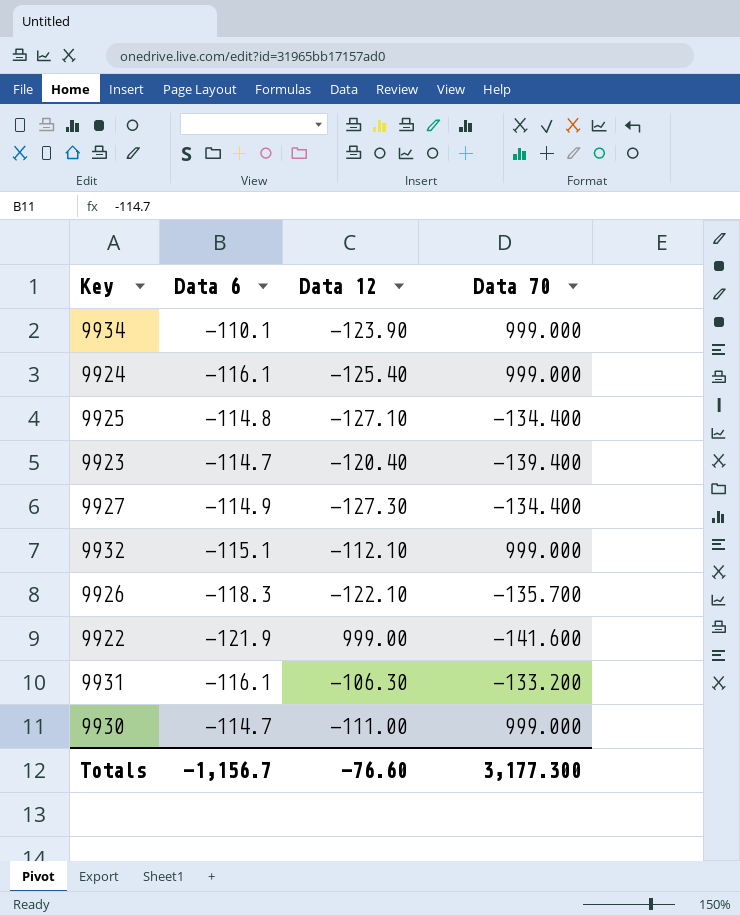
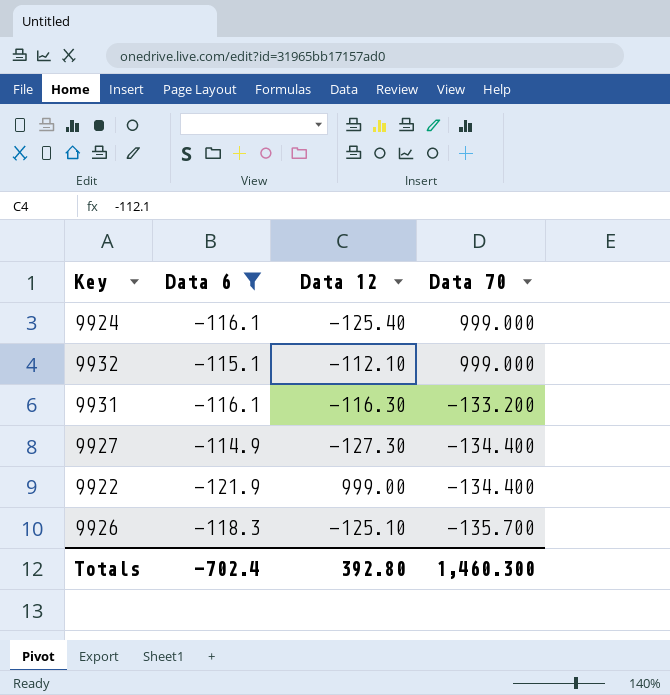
filter: none -> Data 6 <= -114.9
row order: none -> Data 70 descending
9931 | Data 12: -106.30 -> -116.30
9922 | Data 70: -141.600 -> -134.400
9926 | Data 12: -122.10 -> -125.10
Totals | Data 6: -1,156.7 -> -702.4
Totals | Data 12: -76.60 -> 392.80
Totals | Data 70: 3,177.300 -> 1,460.300

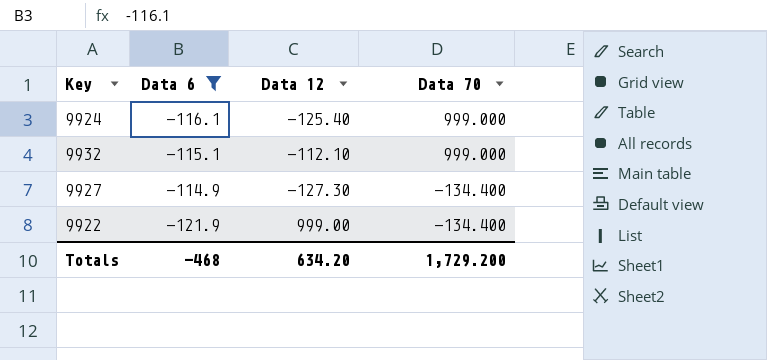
row 9931: -116.1 | -116.30 | -133.200 -> none
row 9926: -118.3 | -125.10 | -135.700 -> none
Totals | Data 6: -702.4 -> -468
Totals | Data 12: 392.80 -> 634.20
Totals | Data 70: 1,460.300 -> 1,729.200

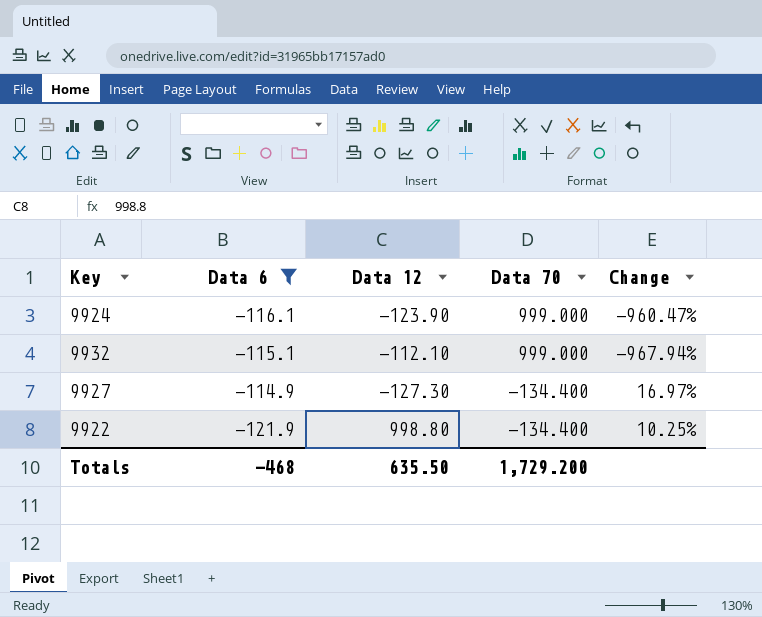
column Change | formula: none -> ([Data 70] - [Data 6]) / [Data 6]
9924 | Data 12: -125.40 -> -123.90
9922 | Data 12: 999.00 -> 998.80
Totals | Data 12: 634.20 -> 635.50

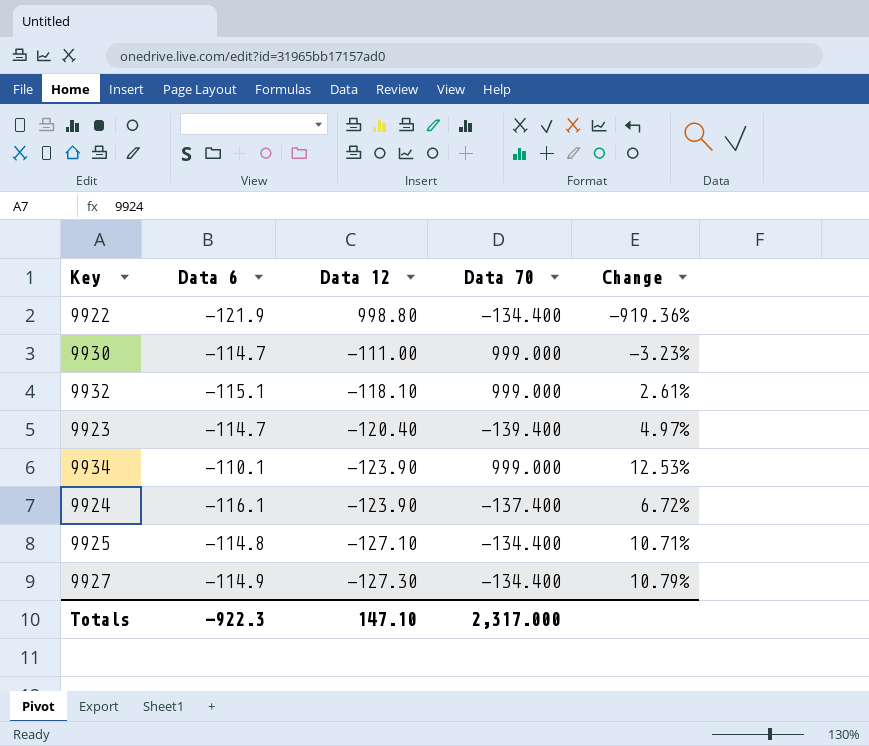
filter: Data 6 <= -114.9 -> none
row order: Data 70 descending -> Data 12 descending
column Change | formula: ([Data 70] - [Data 6]) / [Data 6] -> ([Data 12] - [Data 6]) / [Data 6]
9932 | Data 12: -112.10 -> -118.10
9924 | Data 70: 999.000 -> -137.400
Totals | Data 6: -468 -> -922.3
Totals | Data 12: 635.50 -> 147.10
Totals | Data 70: 1,729.200 -> 2,317.000

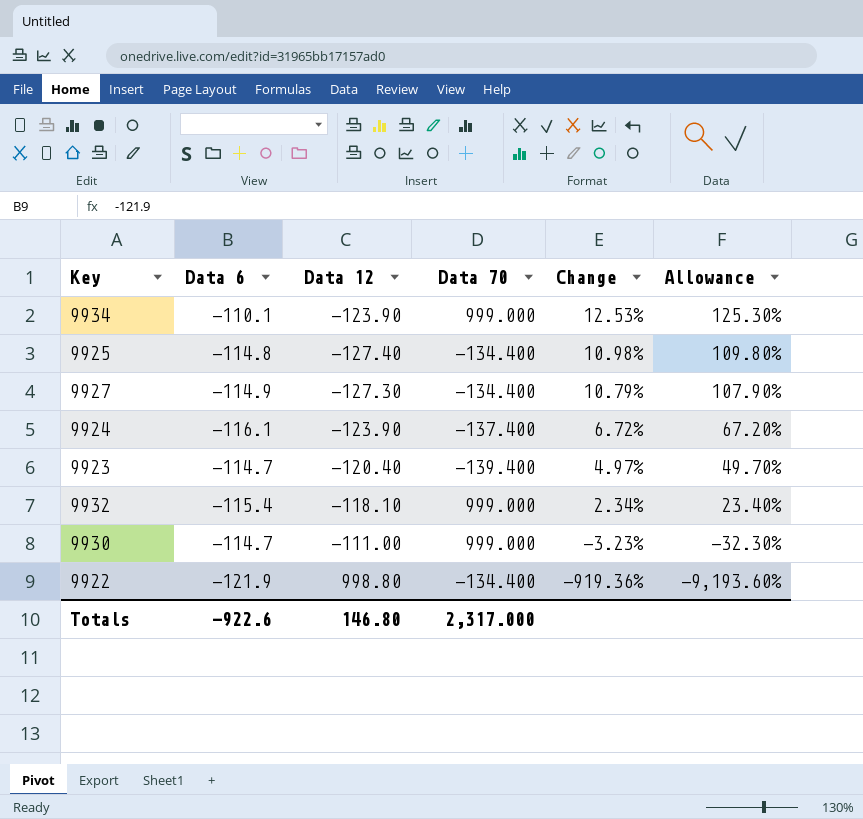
row order: Data 12 descending -> Change descending
column Allowance | formula: none -> [Change] * 10
9925 | Data 12: -127.10 -> -127.40
9925 | Change: 10.71% -> 10.98%
9932 | Data 6: -115.1 -> -115.4
9932 | Change: 2.61% -> 2.34%
Totals | Data 6: -922.3 -> -922.6
Totals | Data 12: 147.10 -> 146.80

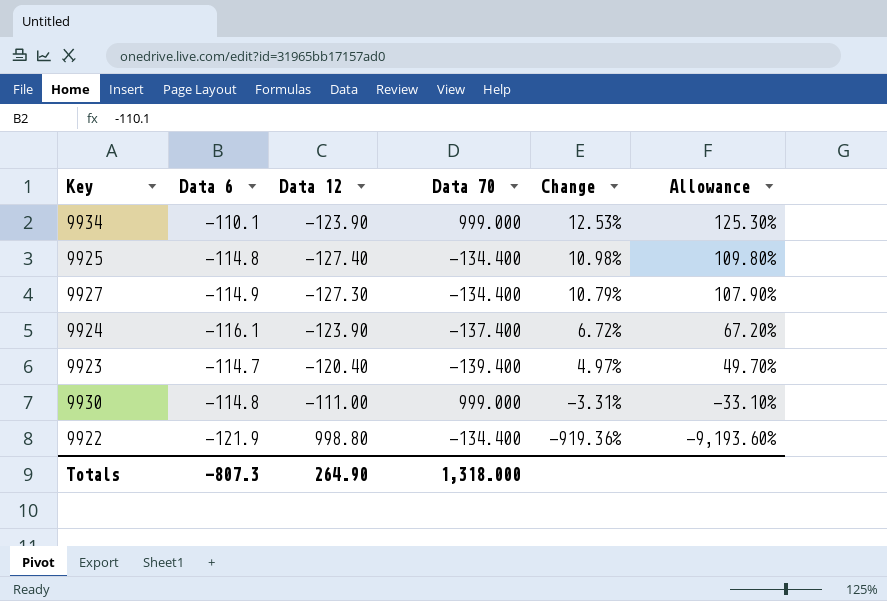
row 9932: -115.4 | -118.10 | 999.000 | 2.34% | 23.40% -> none
9930 | Data 6: -114.7 -> -114.8
9930 | Change: -3.23% -> -3.31%
9930 | Allowance: -32.30% -> -33.10%
Totals | Data 6: -922.6 -> -807.3
Totals | Data 12: 146.80 -> 264.90
Totals | Data 70: 2,317.000 -> 1,318.000

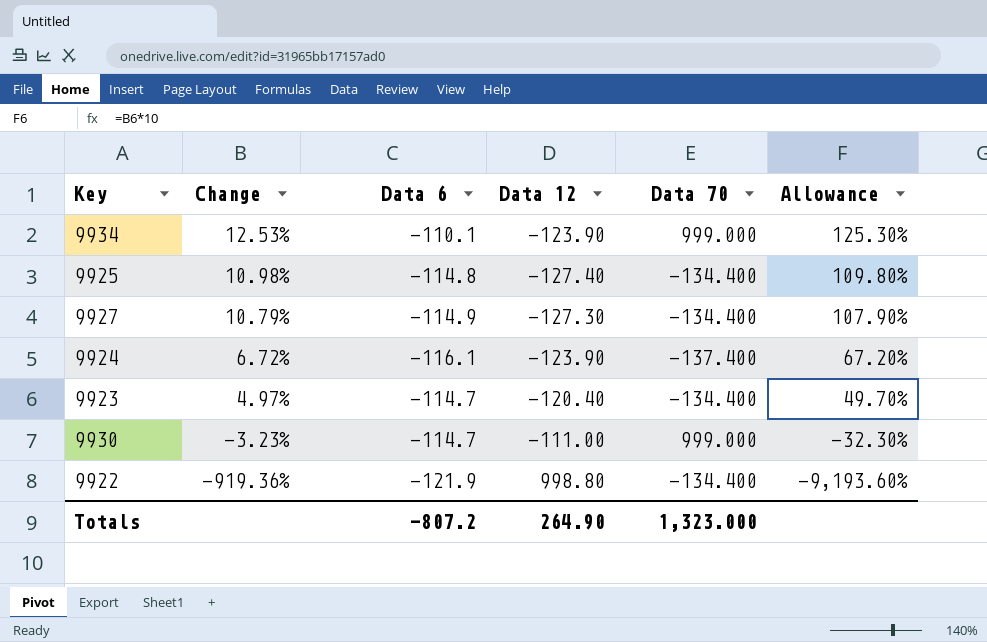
column Change | position: 5 -> 2
9923 | Data 70: -139.400 -> -134.400
9930 | Change: -3.31% -> -3.23%
9930 | Data 6: -114.8 -> -114.7
9930 | Allowance: -33.10% -> -32.30%
Totals | Data 6: -807.3 -> -807.2
Totals | Data 70: 1,318.000 -> 1,323.000

